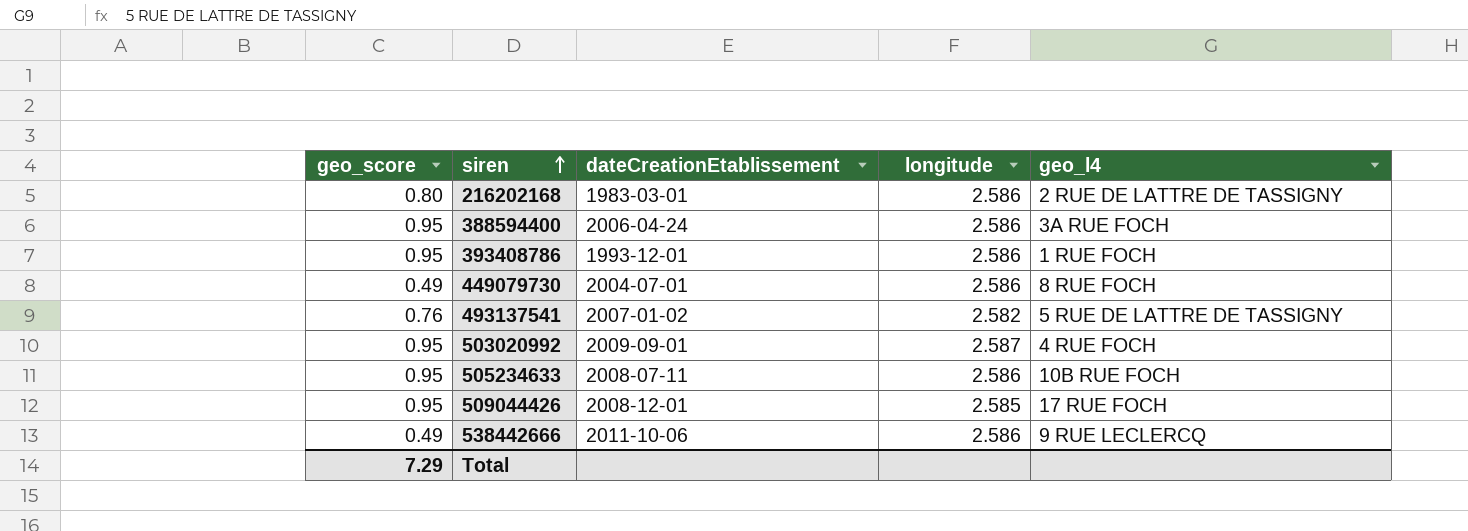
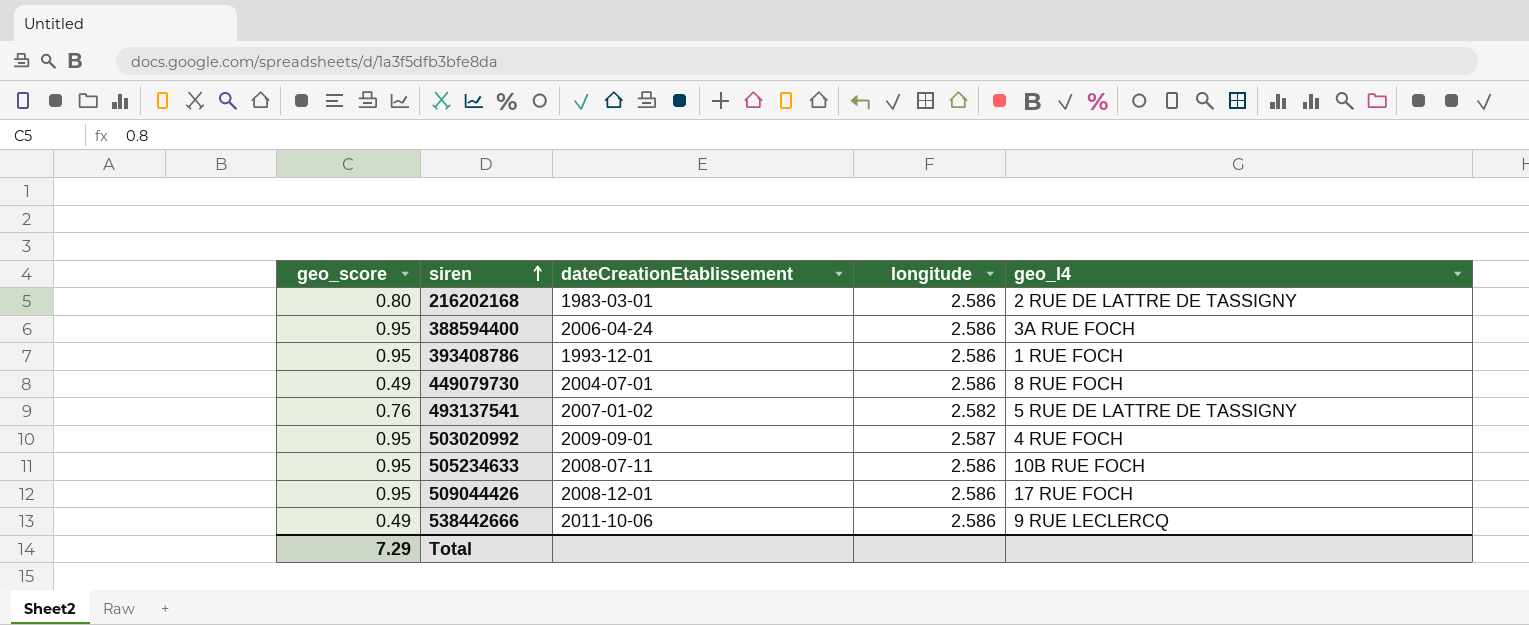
509044426 | longitude: 2.585 -> 2.586

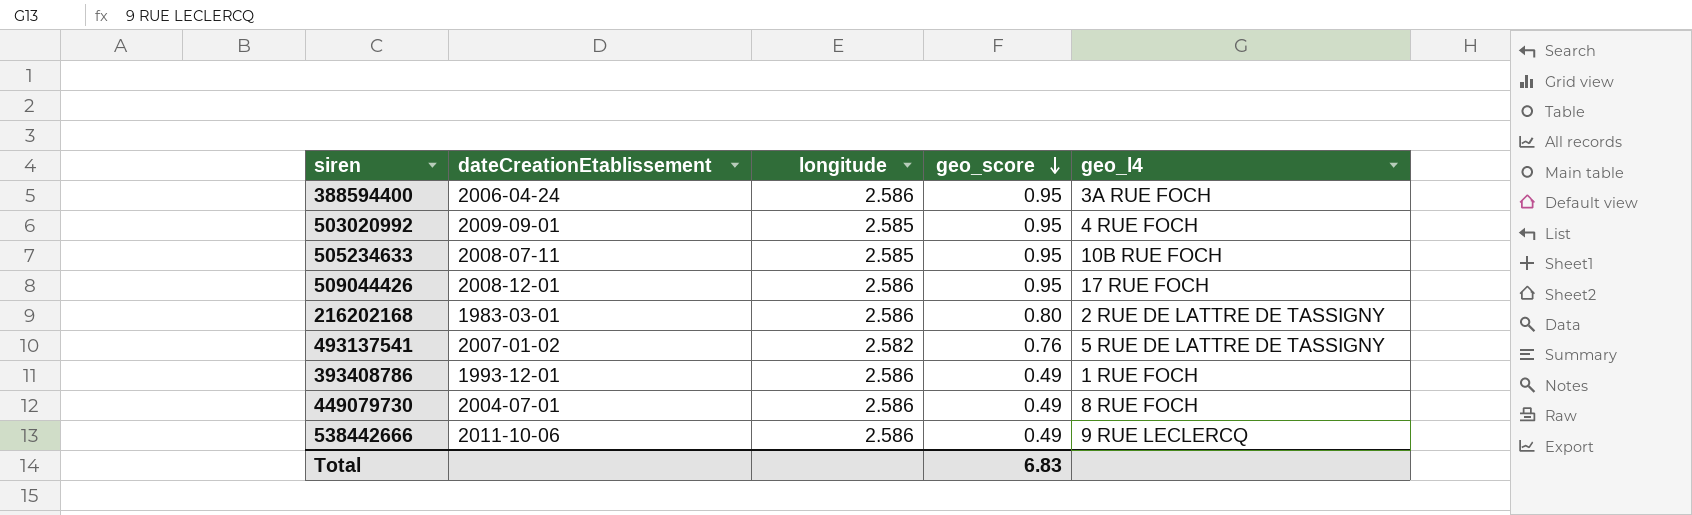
row order: siren ascending -> geo_score descending
column geo_score | position: 1 -> 4
503020992 | longitude: 2.587 -> 2.585
505234633 | longitude: 2.586 -> 2.585
393408786 | geo_score: 0.95 -> 0.49
Total | geo_score: 7.29 -> 6.83

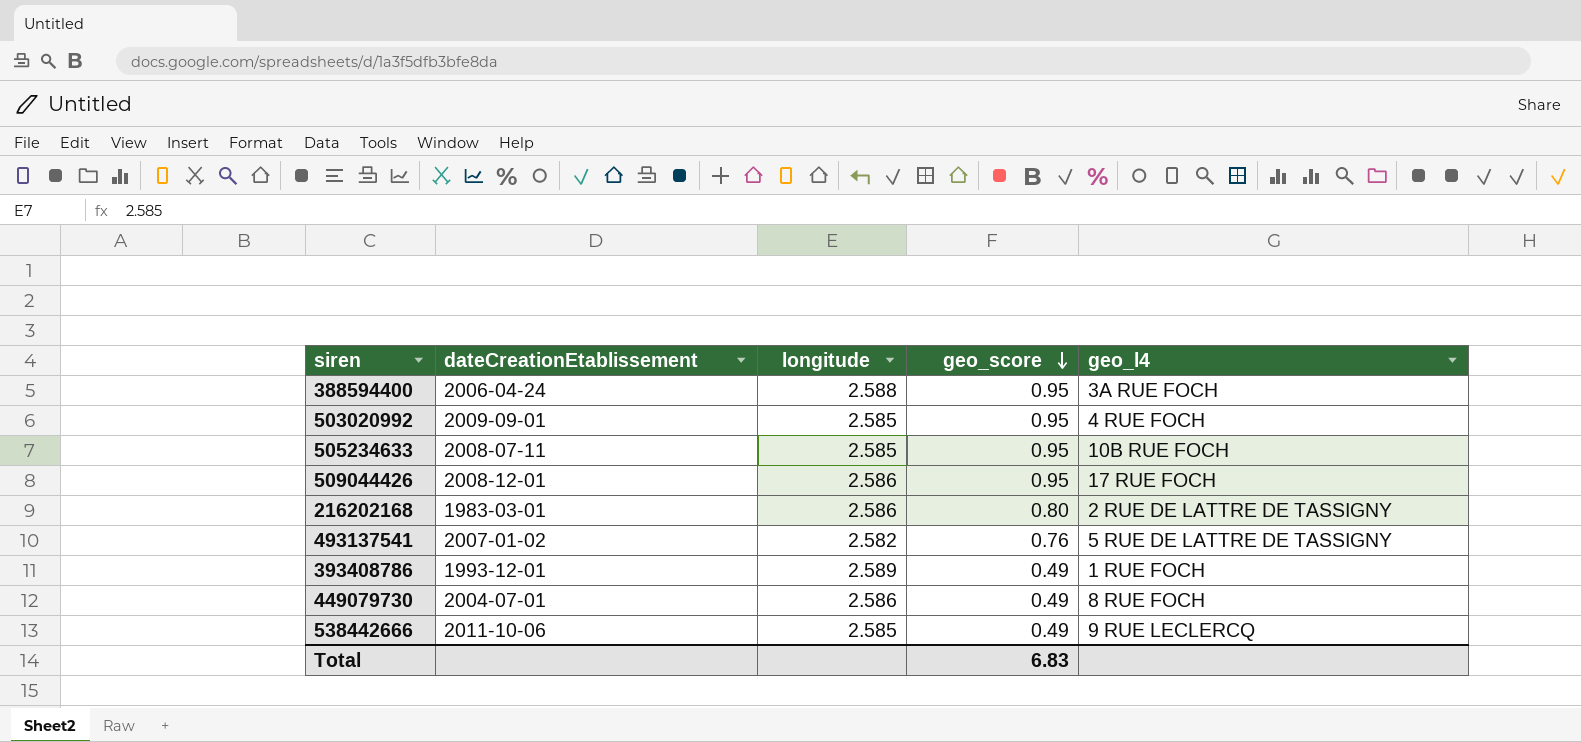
388594400 | longitude: 2.586 -> 2.588
393408786 | longitude: 2.586 -> 2.589
538442666 | longitude: 2.586 -> 2.585

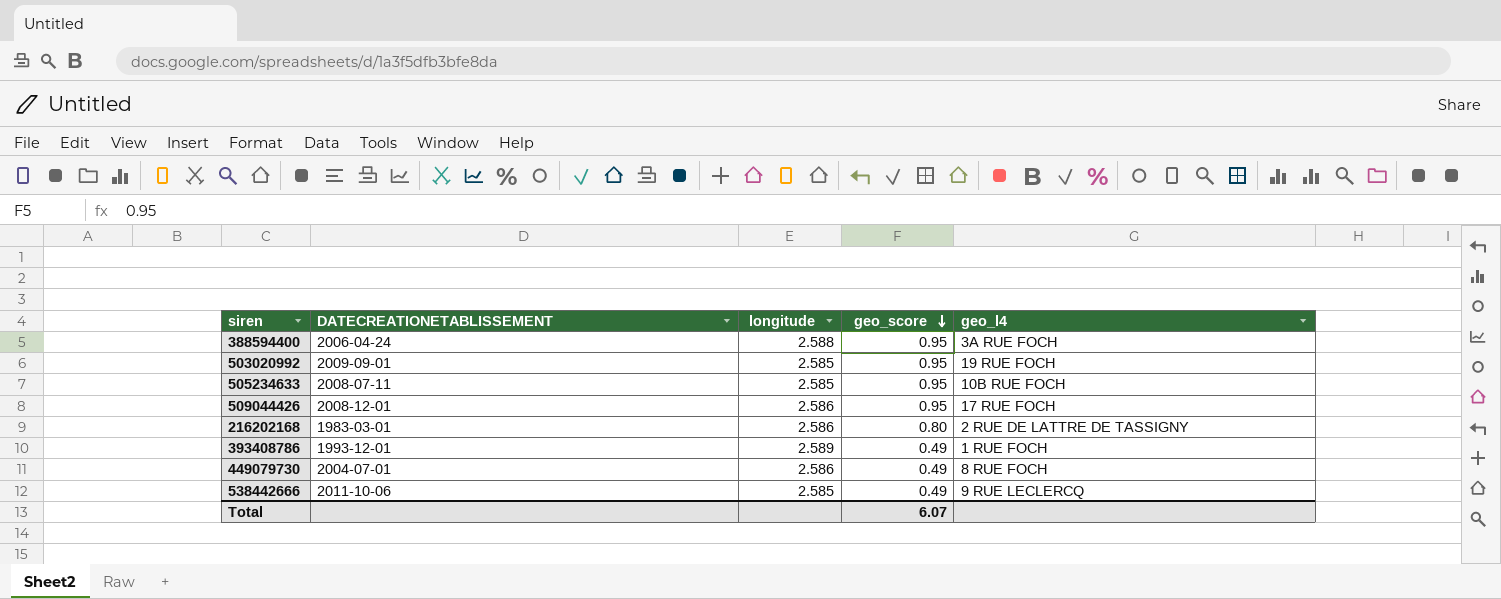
column name: dateCreationEtablissement -> DATECREATIONETABLISSEMENT
row 493137541: 2007-01-02 | 2.582 | 0.76 | 5 RUE DE LATTRE DE TASSIGNY -> none
503020992 | geo_l4: 4 RUE FOCH -> 19 RUE FOCH
Total | geo_score: 6.83 -> 6.07

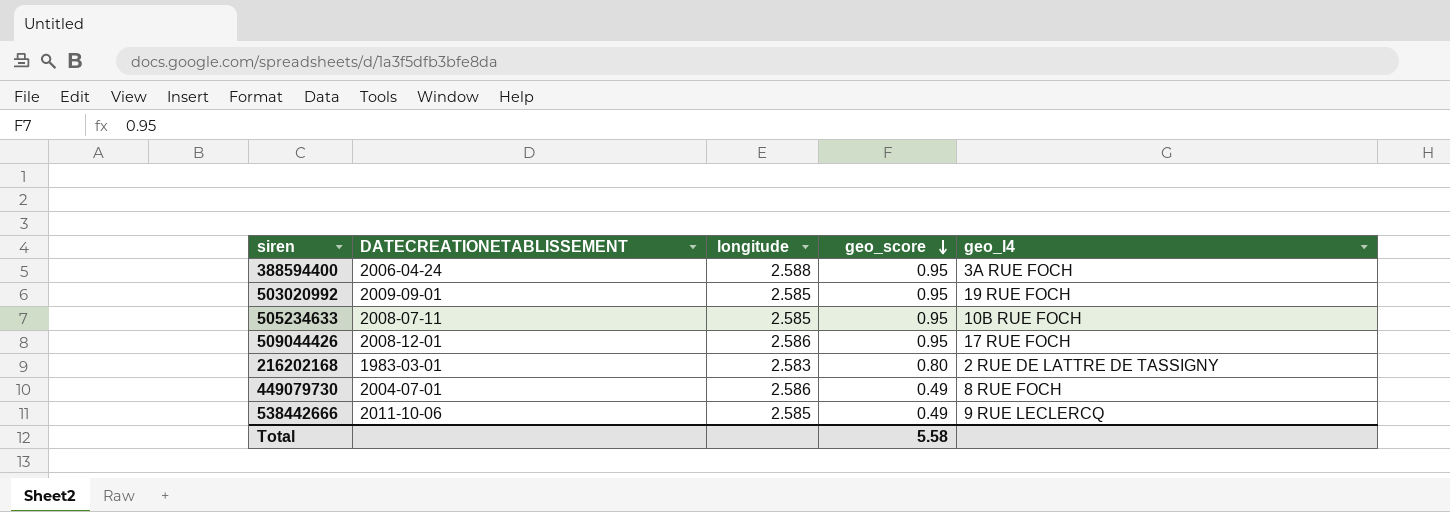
row 393408786: 1993-12-01 | 2.589 | 0.49 | 1 RUE FOCH -> none
216202168 | longitude: 2.586 -> 2.583
Total | geo_score: 6.07 -> 5.58

